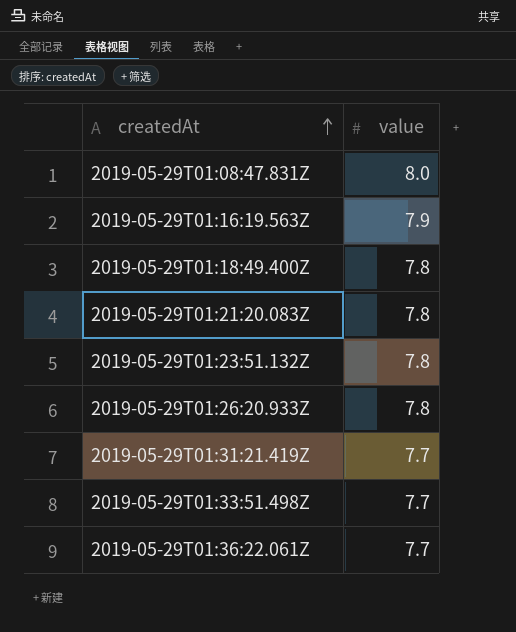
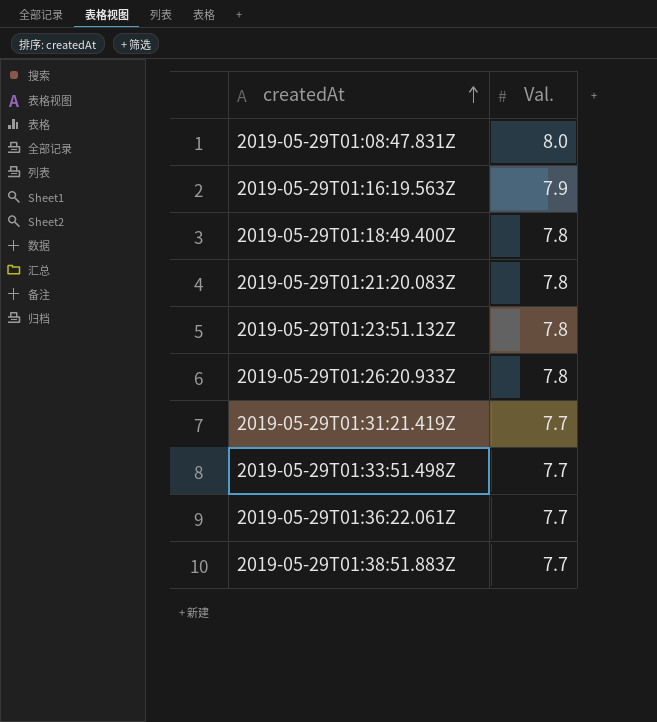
column name: value -> Val.
row 2019-05-29T01:38:51.883Z: none -> 7.7

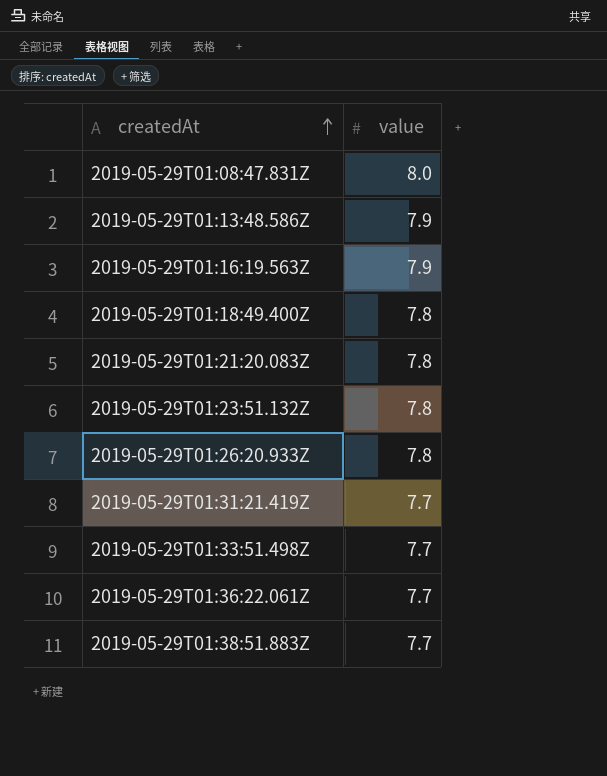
column name: Val. -> value
row 2019-05-29T01:13:48.586Z: none -> 7.9

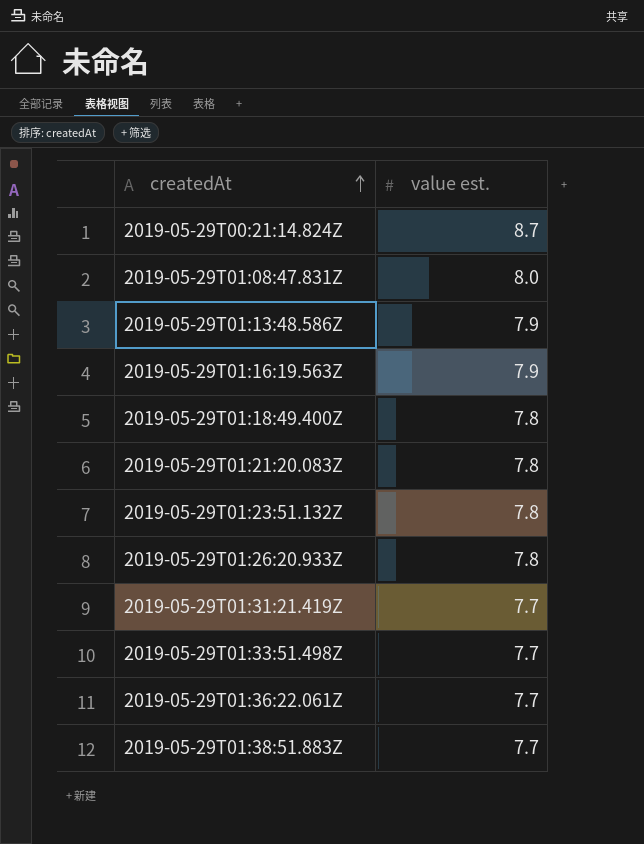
column name: value -> value est.
row 2019-05-29T00:21:14.824Z: none -> 8.7

